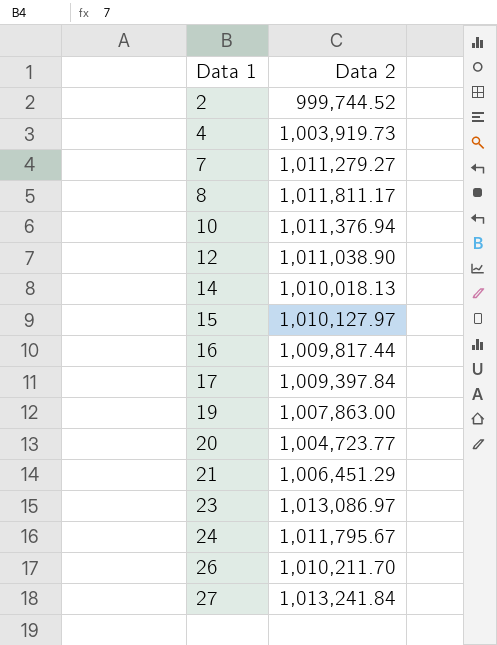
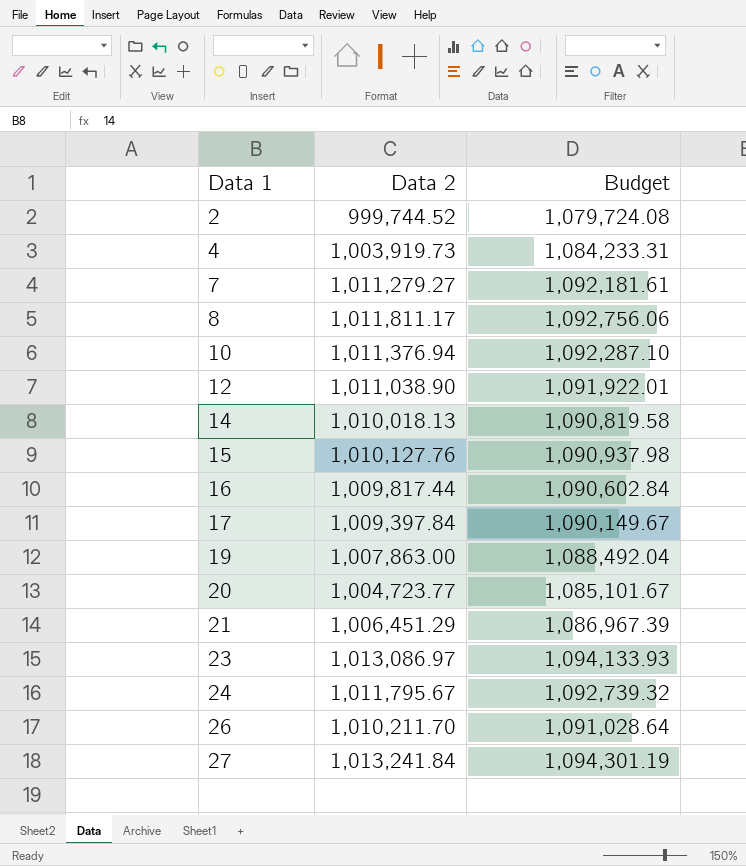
column Budget | formula: none -> [Data 2] * 1.08
15 | Data 2: 1,010,127.97 -> 1,010,127.76

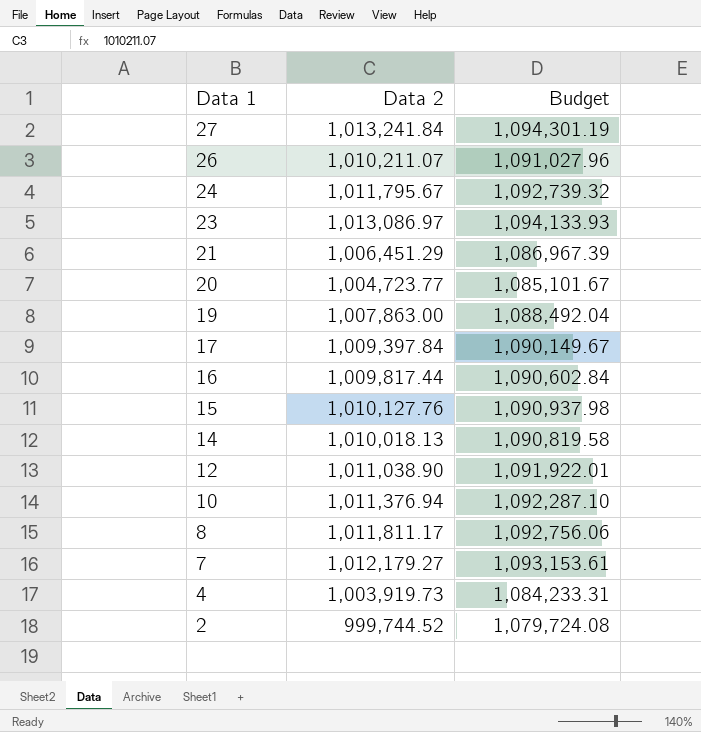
row order: Data 1 ascending -> Data 1 descending
26 | Data 2: 1,010,211.70 -> 1,010,211.07
26 | Budget: 1,091,028.64 -> 1,091,027.96
7 | Data 2: 1,011,279.27 -> 1,012,179.27
7 | Budget: 1,092,181.61 -> 1,093,153.61

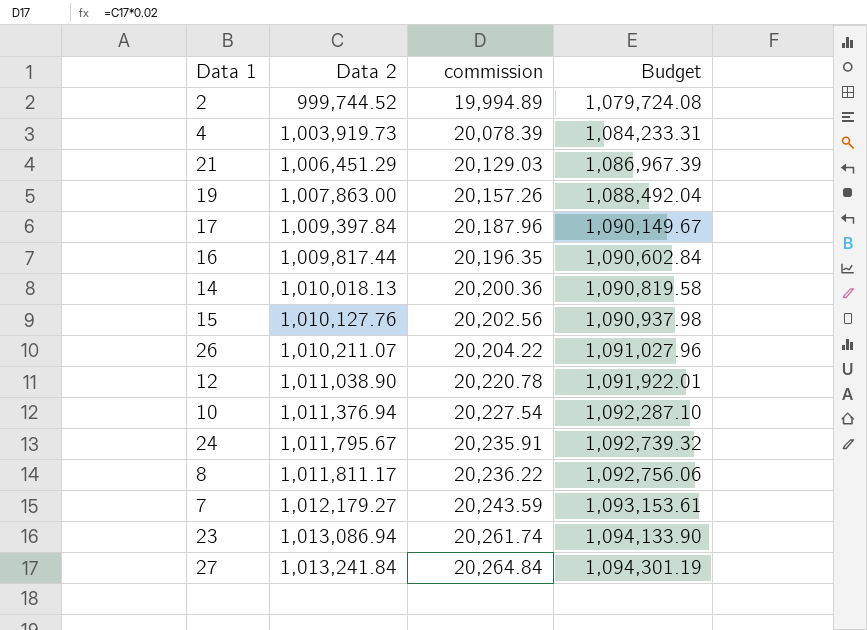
row order: Data 1 descending -> Data 2 ascending
column commission | formula: none -> [Data 2] * 0.02
row 20: 1,004,723.77 | 1,085,101.67 -> none
23 | Data 2: 1,013,086.97 -> 1,013,086.94
23 | Budget: 1,094,133.93 -> 1,094,133.90

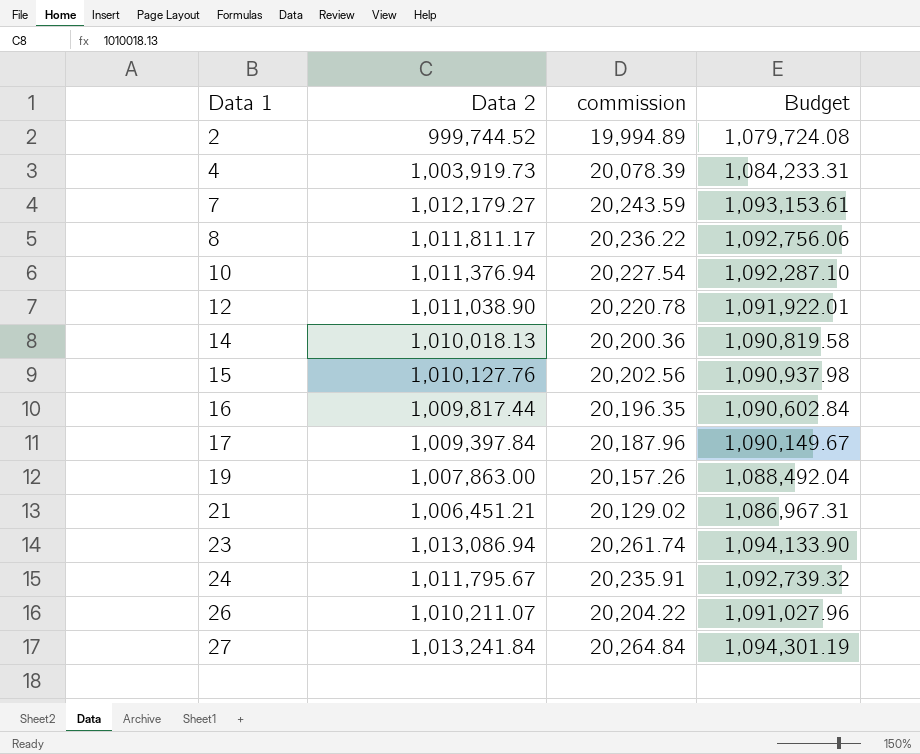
row order: Data 2 ascending -> Data 1 ascending
21 | Data 2: 1,006,451.29 -> 1,006,451.21
21 | commission: 20,129.03 -> 20,129.02
21 | Budget: 1,086,967.39 -> 1,086,967.31

